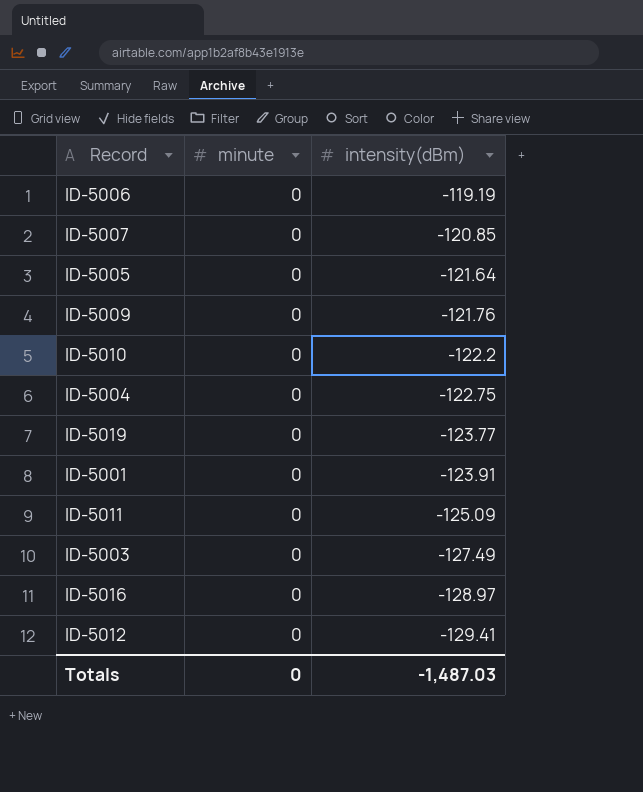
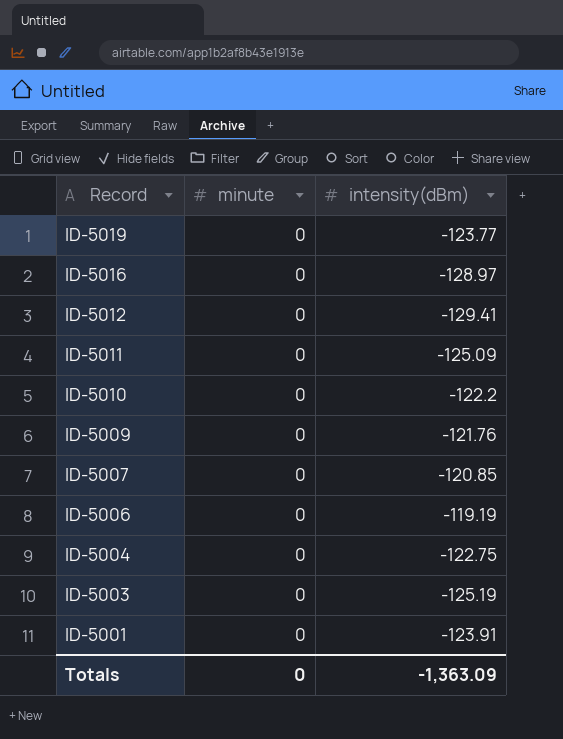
row order: intensity(dBm) descending -> Record descending
row ID-5005: 0 | -121.64 -> none
ID-5003 | intensity(dBm): -127.49 -> -125.19
Totals | intensity(dBm): -1,487.03 -> -1,363.09

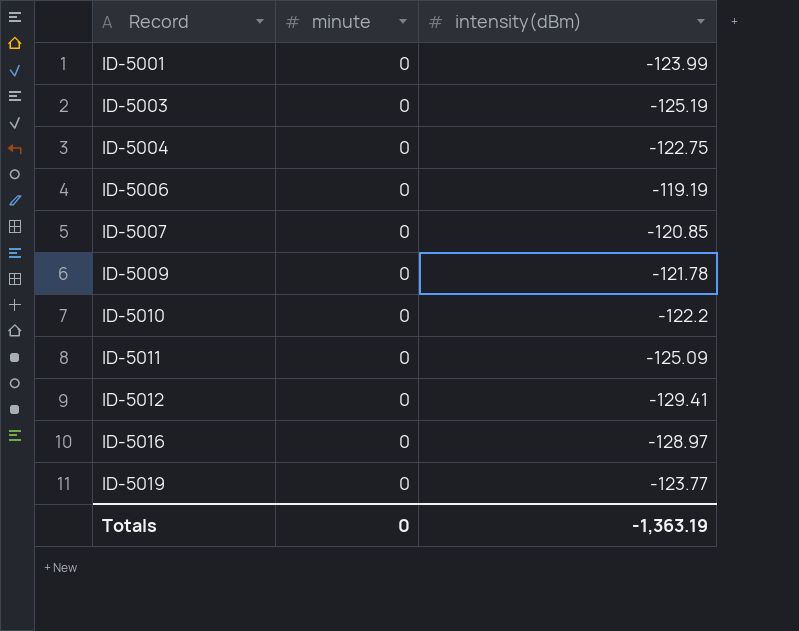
row order: Record descending -> Record ascending
ID-5001 | intensity(dBm): -123.91 -> -123.99
ID-5009 | intensity(dBm): -121.76 -> -121.78
Totals | intensity(dBm): -1,363.09 -> -1,363.19

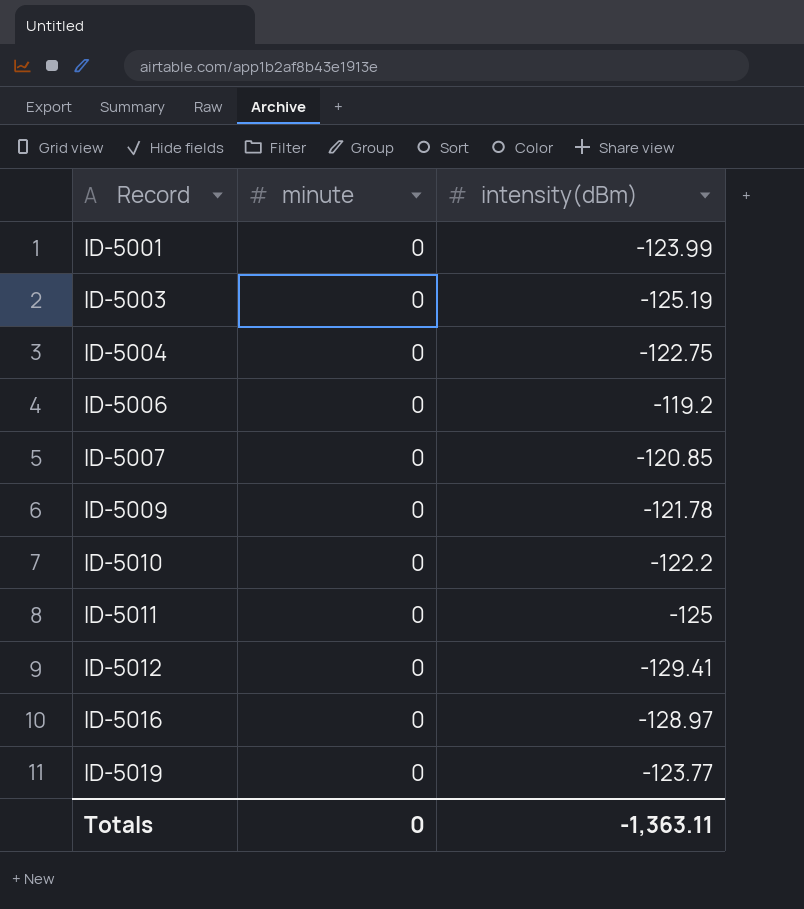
ID-5006 | intensity(dBm): -119.19 -> -119.2
ID-5011 | intensity(dBm): -125.09 -> -125
Totals | intensity(dBm): -1,363.19 -> -1,363.11

